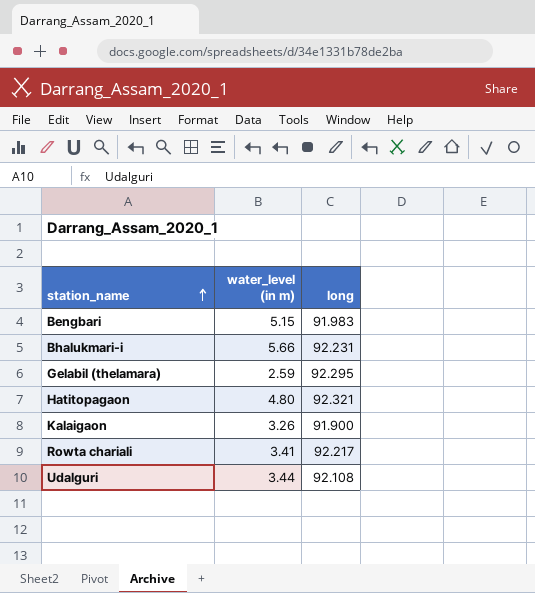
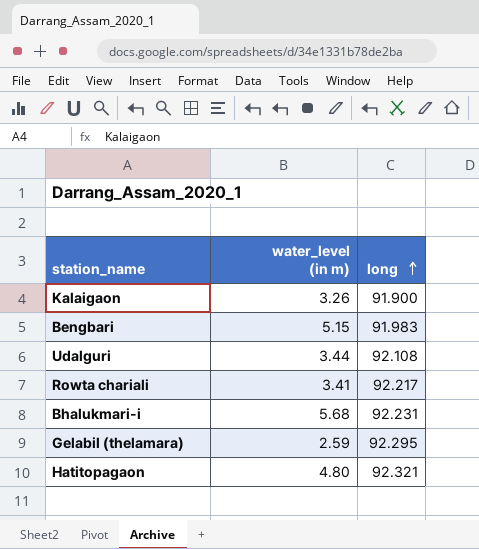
row order: station_name ascending -> long ascending
Bhalukmari-i | water_level (in m): 5.66 -> 5.68

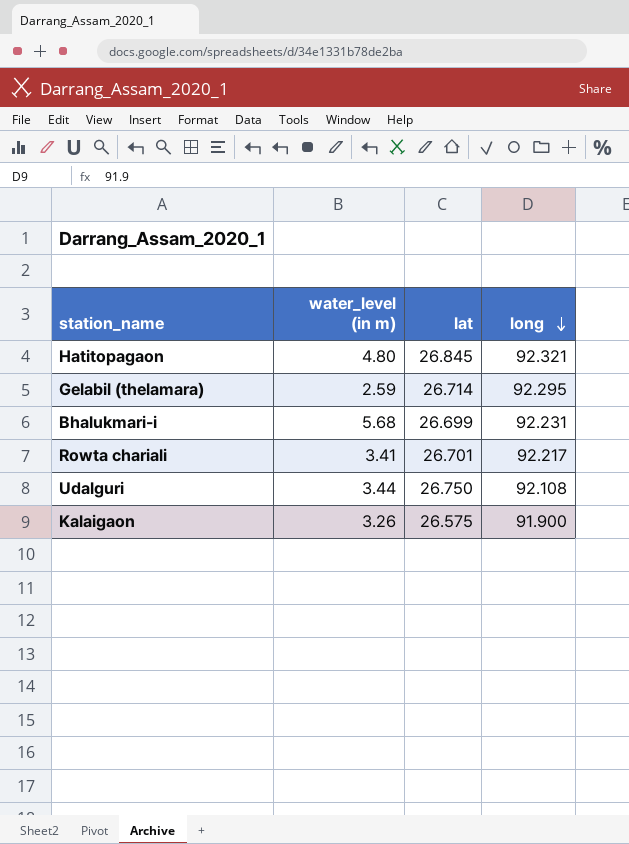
row order: long ascending -> long descending
column lat | position: none -> 3
row Bengbari: 5.15 | 91.983 -> none

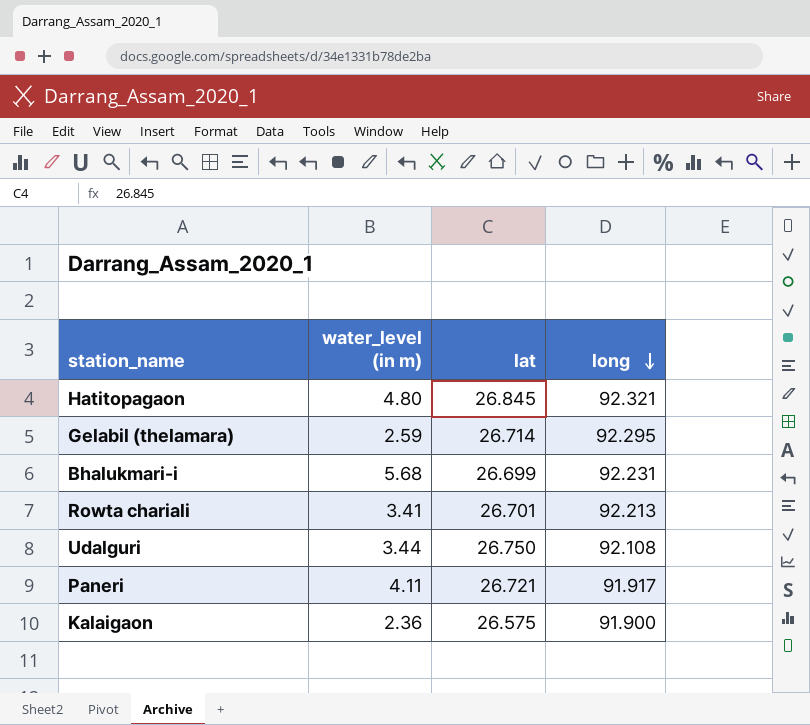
Rowta chariali | long: 92.217 -> 92.213
row Paneri: none -> 4.11 | 26.721 | 91.917
Kalaigaon | water_level (in m): 3.26 -> 2.36

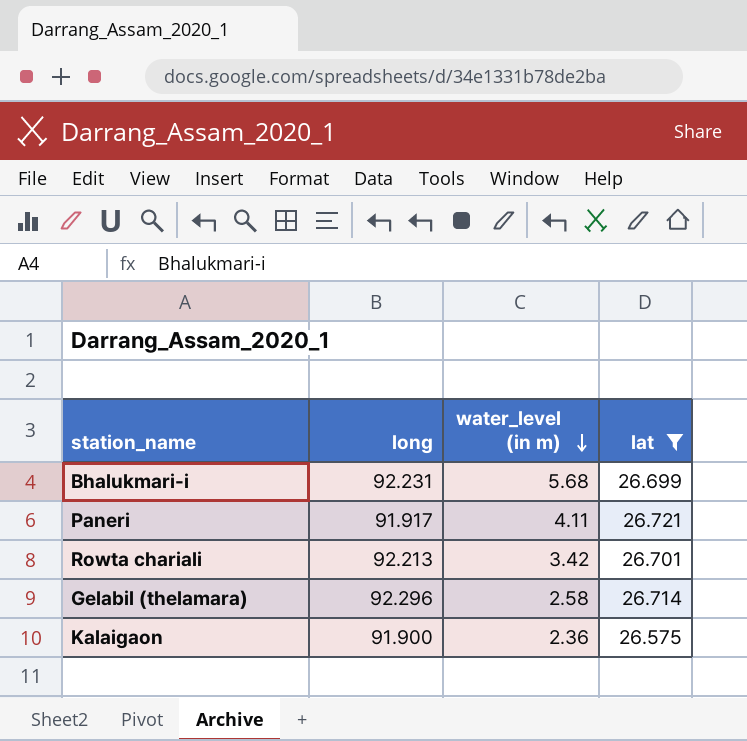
filter: none -> lat <= 26.721
row order: long descending -> water_level (in m) descending
column long | position: 4 -> 2
Rowta chariali | water_level (in m): 3.41 -> 3.42
Gelabil (thelamara) | long: 92.295 -> 92.296
Gelabil (thelamara) | water_level (in m): 2.59 -> 2.58

